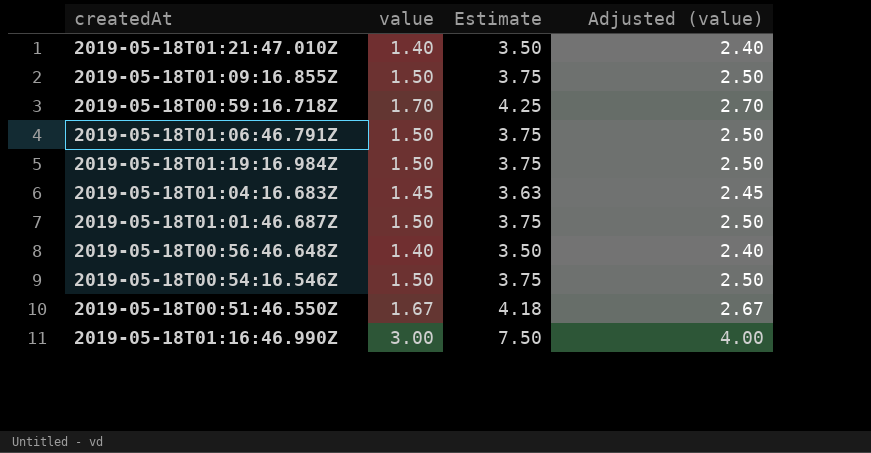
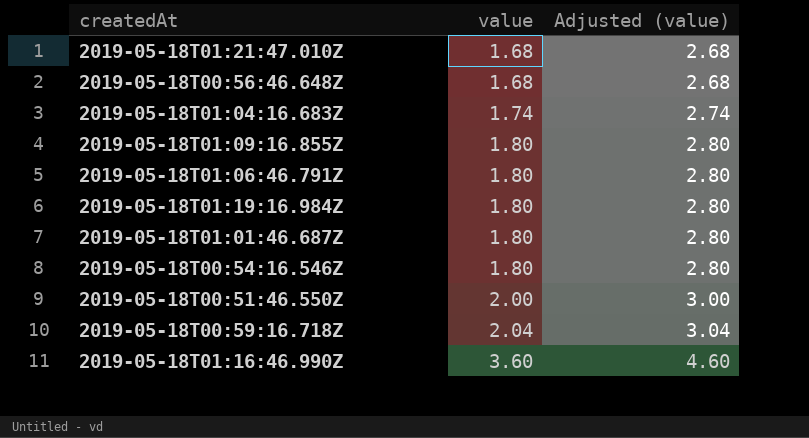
row order: none -> value ascending
column Estimate | formula: [value] * 2.5 -> none
2019-05-18T01:21:47.010Z | value: 1.40 -> 1.68
2019-05-18T01:21:47.010Z | Adjusted (value): 2.40 -> 2.68
2019-05-18T00:56:46.648Z | value: 1.40 -> 1.68
2019-05-18T00:56:46.648Z | Adjusted (value): 2.40 -> 2.68
2019-05-18T01:04:16.683Z | value: 1.45 -> 1.74
2019-05-18T01:04:16.683Z | Adjusted (value): 2.45 -> 2.74
2019-05-18T01:09:16.855Z | value: 1.50 -> 1.80
2019-05-18T01:09:16.855Z | Adjusted (value): 2.50 -> 2.80
2019-05-18T01:06:46.791Z | value: 1.50 -> 1.80
2019-05-18T01:06:46.791Z | Adjusted (value): 2.50 -> 2.80
2019-05-18T01:19:16.984Z | value: 1.50 -> 1.80
2019-05-18T01:19:16.984Z | Adjusted (value): 2.50 -> 2.80
2019-05-18T01:01:46.687Z | value: 1.50 -> 1.80
2019-05-18T01:01:46.687Z | Adjusted (value): 2.50 -> 2.80
2019-05-18T00:54:16.546Z | value: 1.50 -> 1.80
2019-05-18T00:54:16.546Z | Adjusted (value): 2.50 -> 2.80
2019-05-18T00:51:46.550Z | value: 1.67 -> 2.00
2019-05-18T00:51:46.550Z | Adjusted (value): 2.67 -> 3.00
2019-05-18T00:59:16.718Z | value: 1.70 -> 2.04
2019-05-18T00:59:16.718Z | Adjusted (value): 2.70 -> 3.04
2019-05-18T01:16:46.990Z | value: 3.00 -> 3.60
2019-05-18T01:16:46.990Z | Adjusted (value): 4.00 -> 4.60

